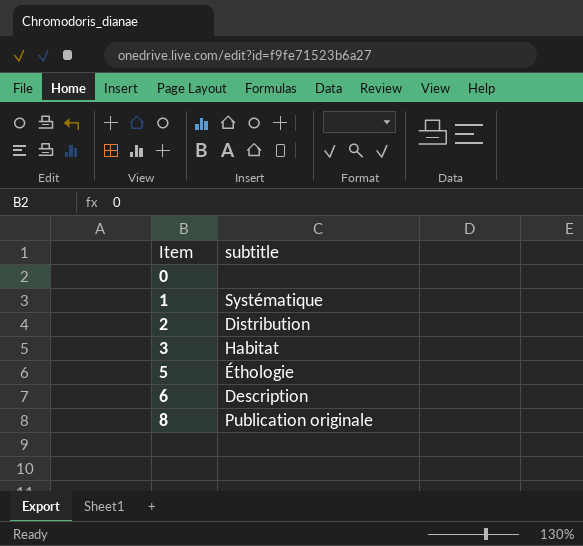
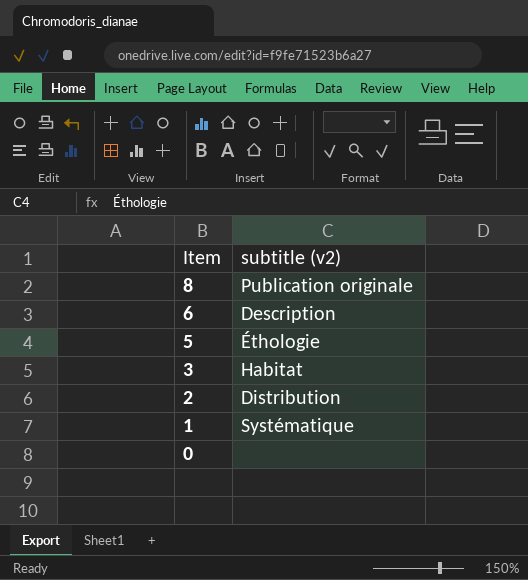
row order: Item ascending -> Item descending
column name: subtitle -> subtitle (v2)

